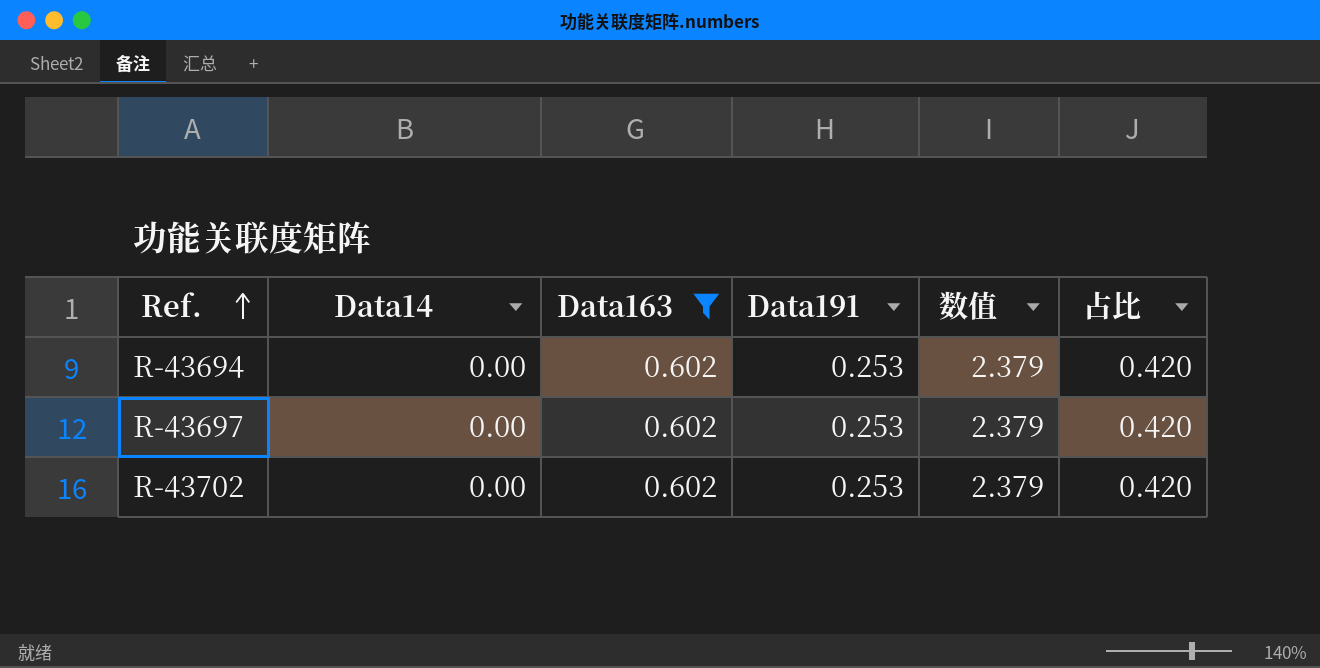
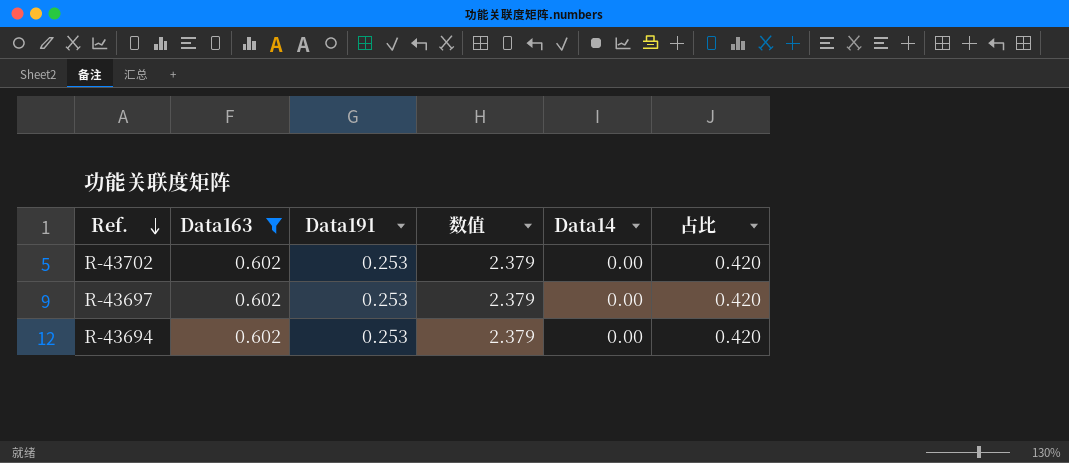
row order: Ref. ascending -> Ref. descending
column Data14 | position: 2 -> 5

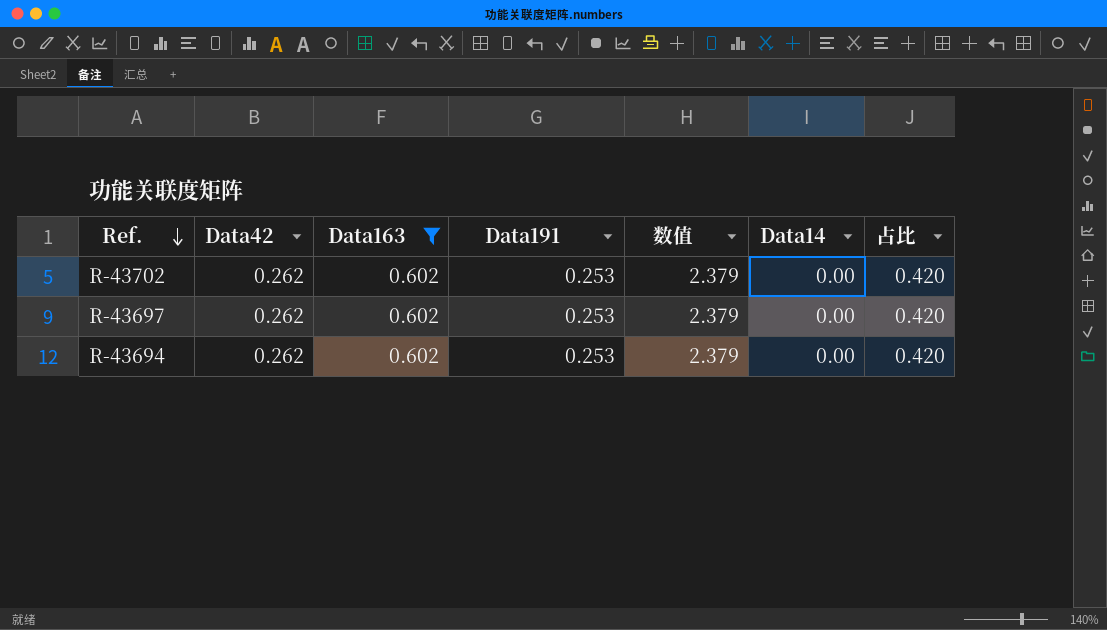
column Data42 | position: none -> 2

